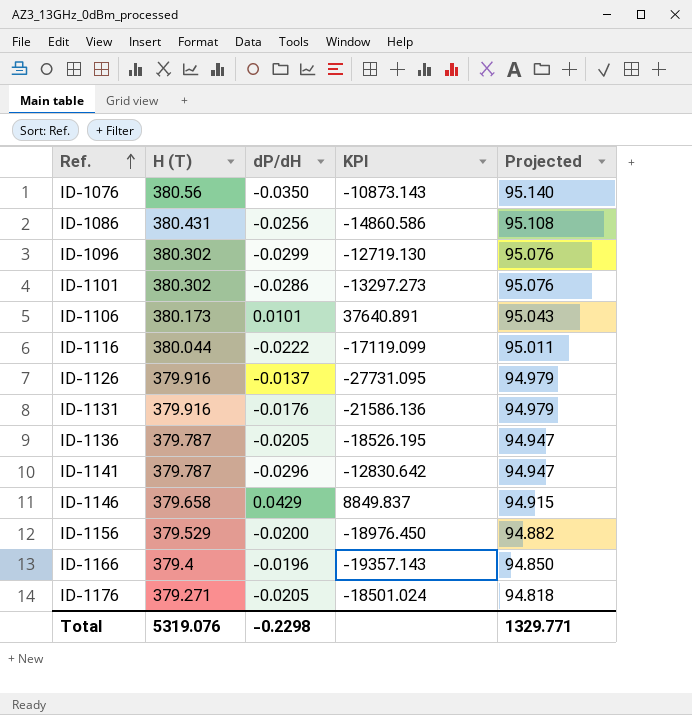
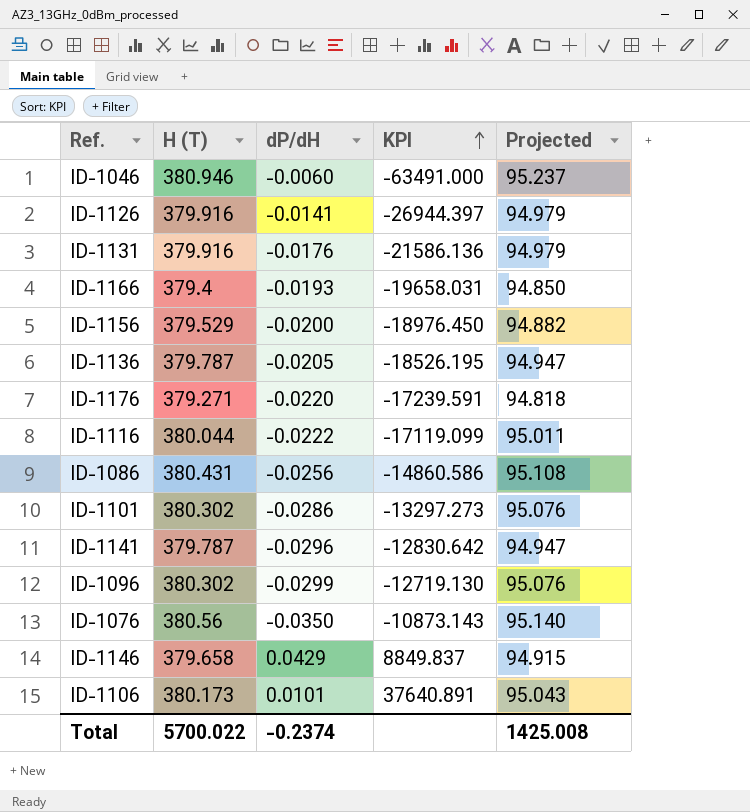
row order: Ref. ascending -> KPI ascending
row ID-1046: none -> 380.946 | -0.0060 | -63491.000 | 95.237
ID-1126 | dP/dH: -0.0137 -> -0.0141
ID-1126 | KPI: -27731.095 -> -26944.397
ID-1166 | dP/dH: -0.0196 -> -0.0193
ID-1166 | KPI: -19357.143 -> -19658.031
ID-1176 | dP/dH: -0.0205 -> -0.0220
ID-1176 | KPI: -18501.024 -> -17239.591
Total | H (T): 5319.076 -> 5700.022
Total | dP/dH: -0.2298 -> -0.2374
Total | Projected: 1329.771 -> 1425.008

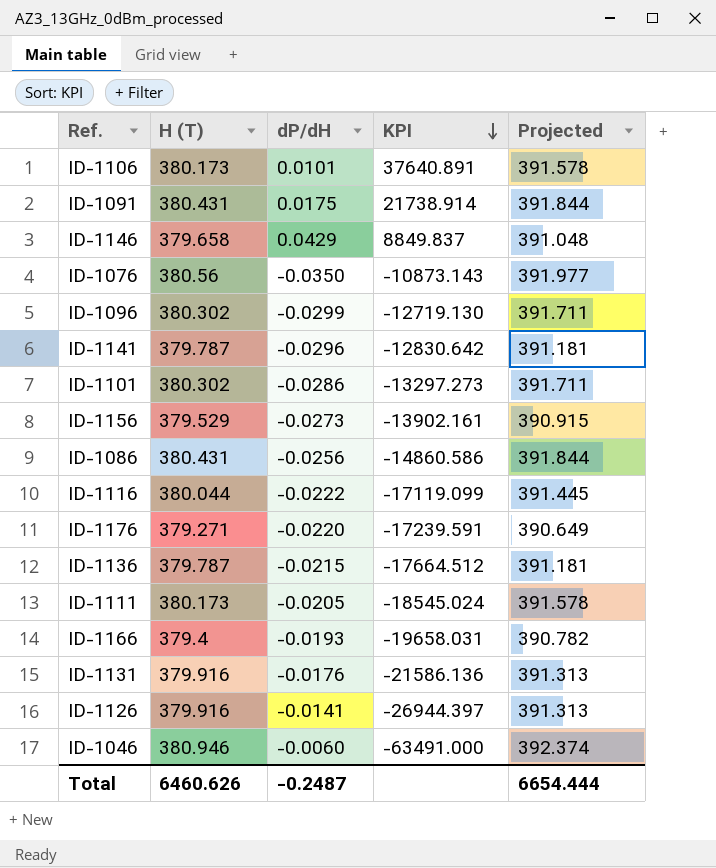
row order: KPI ascending -> KPI descending
column Projected | formula: [H (T)] * 0.25 -> [H (T)] * 1.03
row ID-1091: none -> 380.431 | 0.0175 | 21738.914 | 391.844
ID-1156 | dP/dH: -0.0200 -> -0.0273
ID-1156 | KPI: -18976.450 -> -13902.161
ID-1136 | dP/dH: -0.0205 -> -0.0215
ID-1136 | KPI: -18526.195 -> -17664.512
row ID-1111: none -> 380.173 | -0.0205 | -18545.024 | 391.578
Total | H (T): 5700.022 -> 6460.626
Total | dP/dH: -0.2374 -> -0.2487
Total | Projected: 1425.008 -> 6654.444

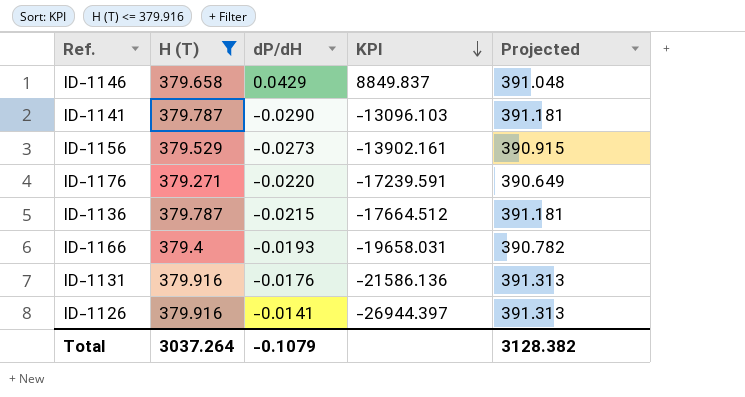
filter: none -> H (T) <= 379.916
ID-1141 | dP/dH: -0.0296 -> -0.0290
ID-1141 | KPI: -12830.642 -> -13096.103
Total | H (T): 6460.626 -> 3037.264
Total | dP/dH: -0.2487 -> -0.1079
Total | Projected: 6654.444 -> 3128.382

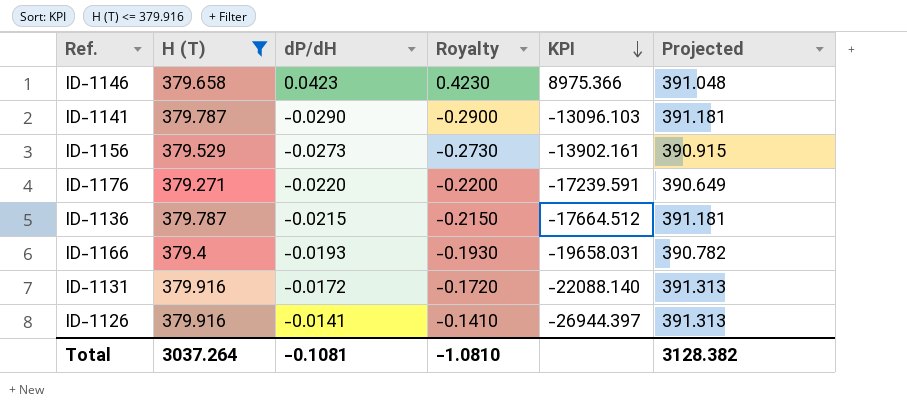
column Royalty | formula: none -> [dP/dH] * 10
ID-1146 | dP/dH: 0.0429 -> 0.0423
ID-1146 | KPI: 8849.837 -> 8975.366
ID-1131 | dP/dH: -0.0176 -> -0.0172
ID-1131 | KPI: -21586.136 -> -22088.140
Total | dP/dH: -0.1079 -> -0.1081

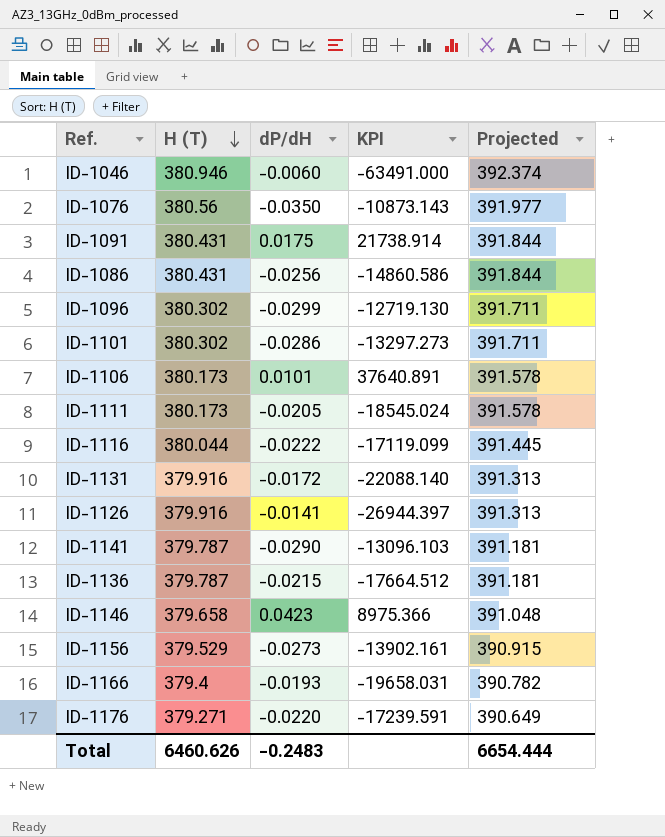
filter: H (T) <= 379.916 -> none
row order: KPI descending -> H (T) descending
column Royalty | formula: [dP/dH] * 10 -> none
Total | H (T): 3037.264 -> 6460.626
Total | dP/dH: -0.1081 -> -0.2483
Total | Projected: 3128.382 -> 6654.444

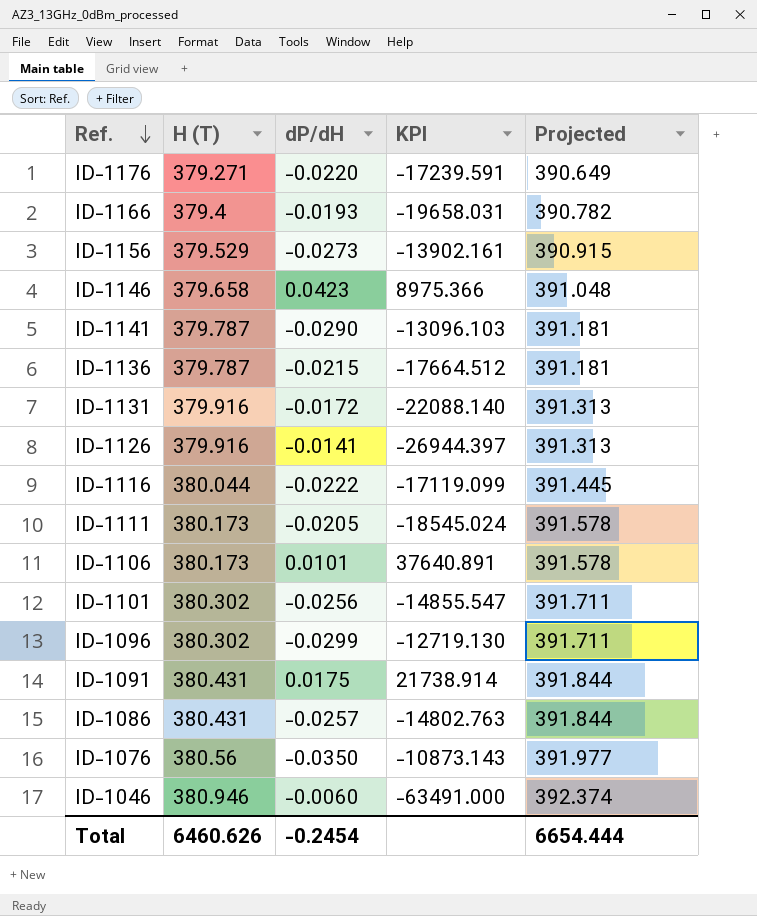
row order: H (T) descending -> Ref. descending
ID-1101 | dP/dH: -0.0286 -> -0.0256
ID-1101 | KPI: -13297.273 -> -14855.547
ID-1086 | dP/dH: -0.0256 -> -0.0257
ID-1086 | KPI: -14860.586 -> -14802.763
Total | dP/dH: -0.2483 -> -0.2454

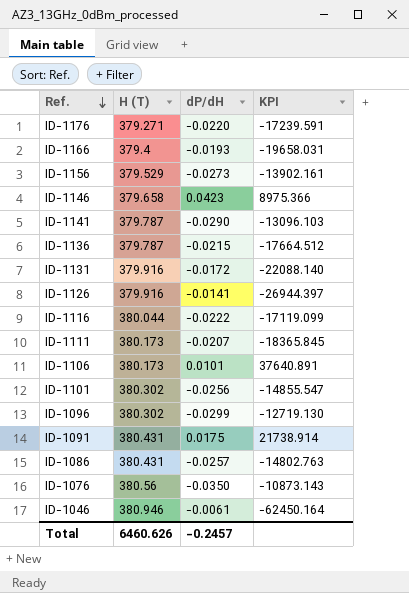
column Projected | formula: [H (T)] * 1.03 -> none
ID-1111 | dP/dH: -0.0205 -> -0.0207
ID-1111 | KPI: -18545.024 -> -18365.845
ID-1046 | dP/dH: -0.0060 -> -0.0061
ID-1046 | KPI: -63491.000 -> -62450.164
Total | dP/dH: -0.2454 -> -0.2457

